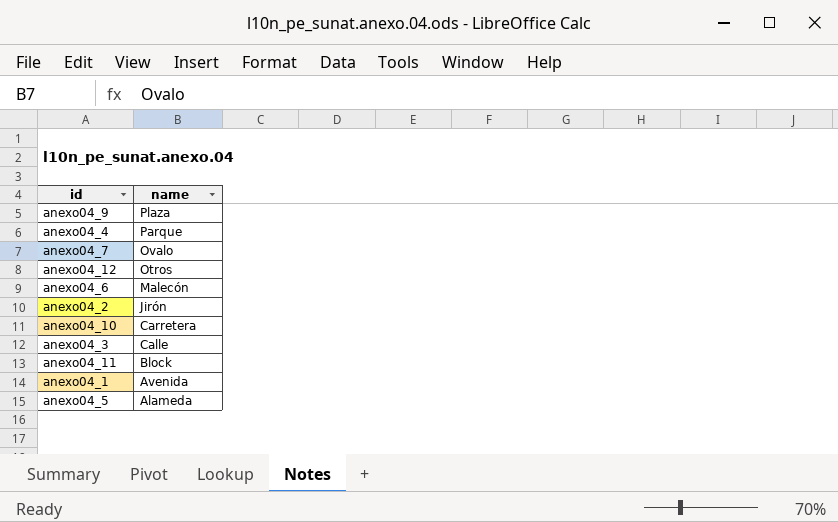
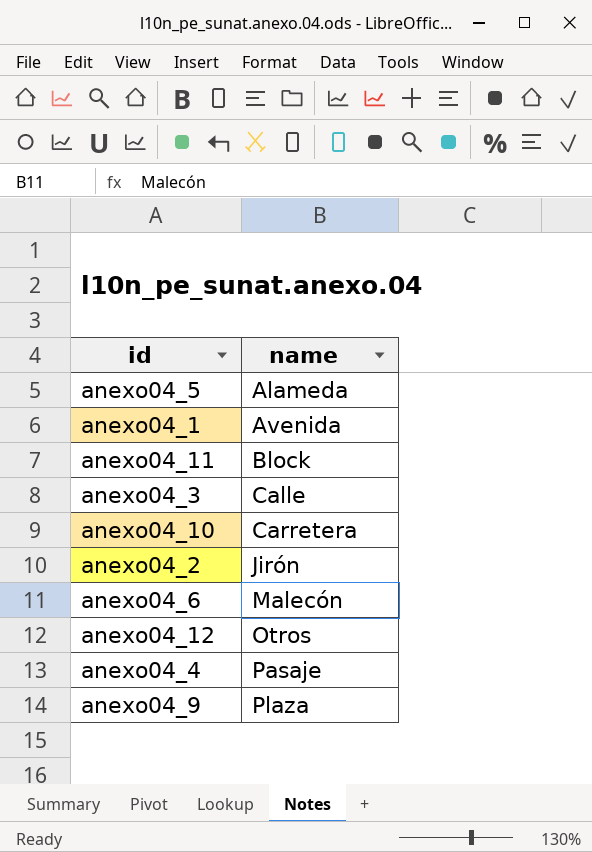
row order: name descending -> name ascending
row anexo04_7: Ovalo -> none
anexo04_4 | name: Parque -> Pasaje

